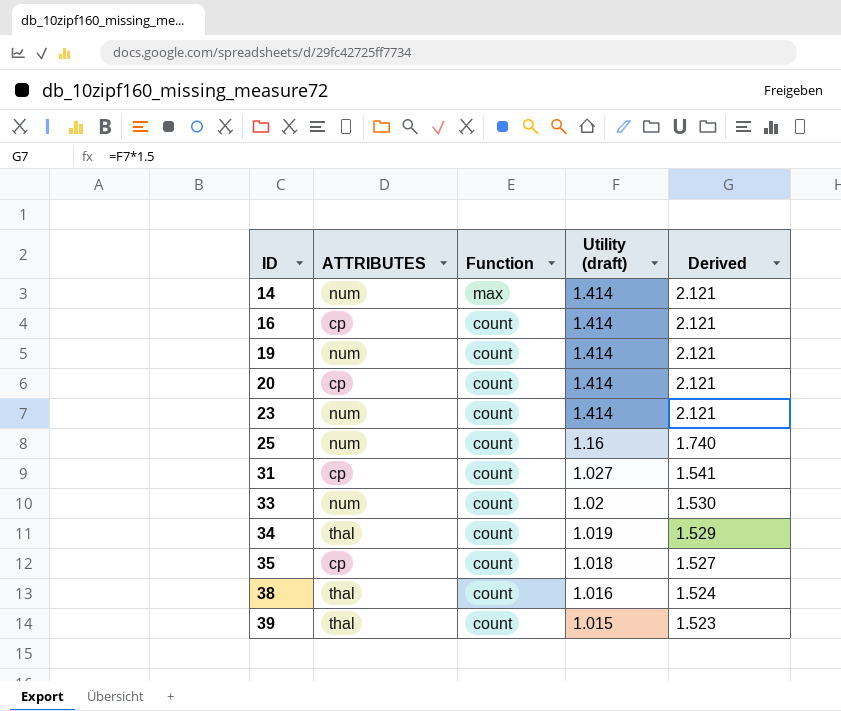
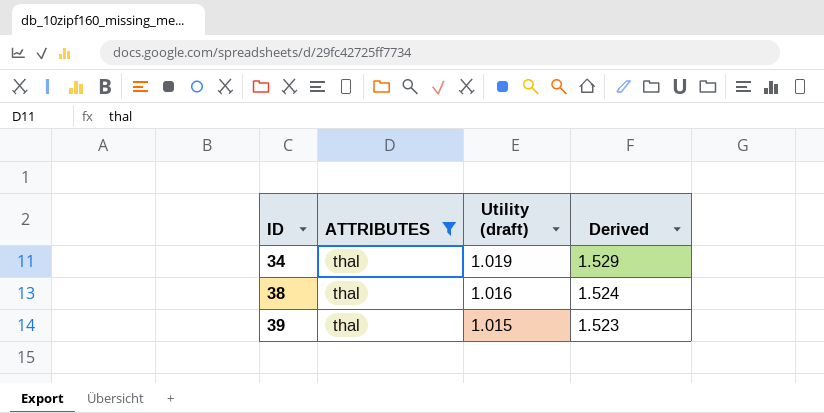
filter: none -> ATTRIBUTES = thal
column Function | position: 3 -> none

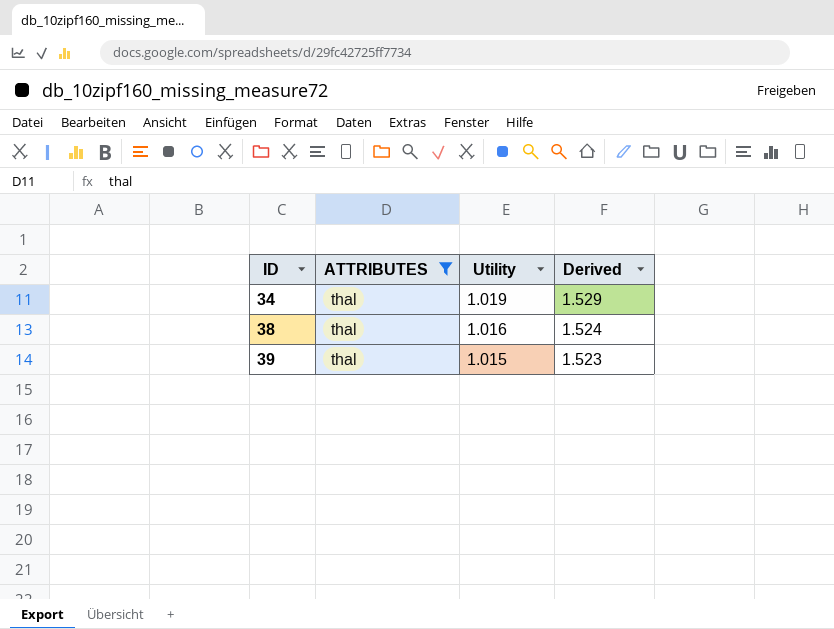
column name: Utility (draft) -> Utility

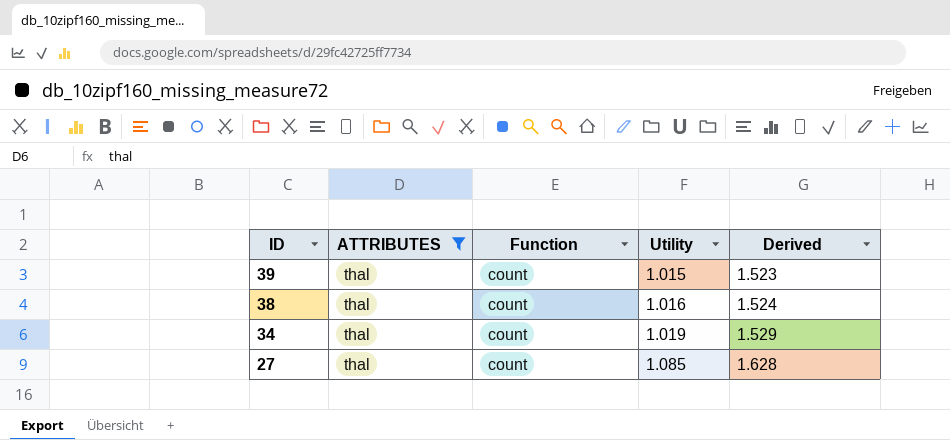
row order: ID ascending -> ID descending
column Function | position: none -> 3
row 27: none -> thal | count | 1.085 | 1.628

